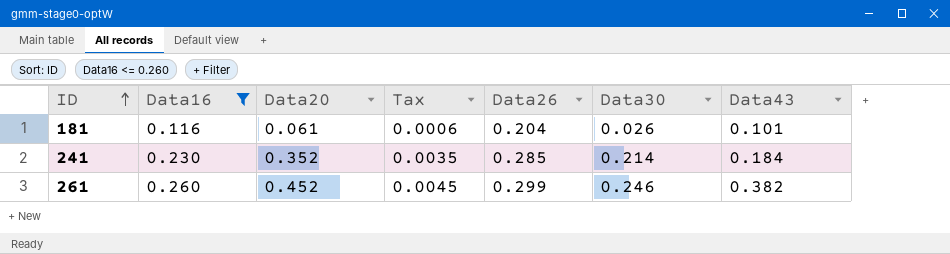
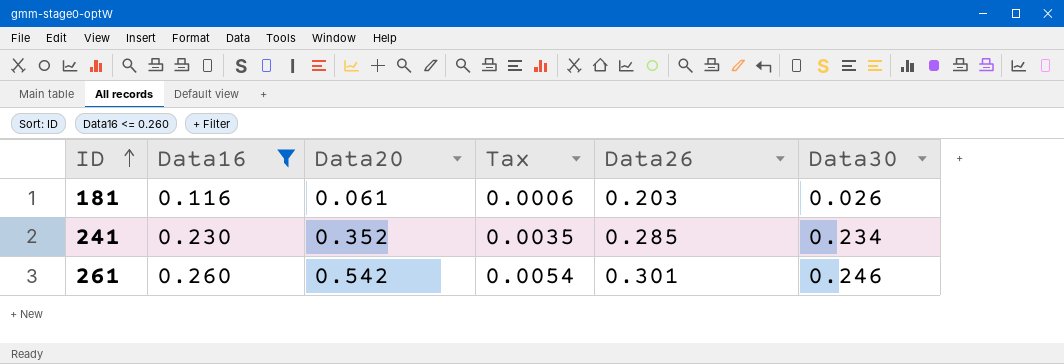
column Data43 | position: 7 -> none
181 | Data26: 0.204 -> 0.203
241 | Data30: 0.214 -> 0.234
261 | Data20: 0.452 -> 0.542
261 | Tax: 0.0045 -> 0.0054
261 | Data26: 0.299 -> 0.301

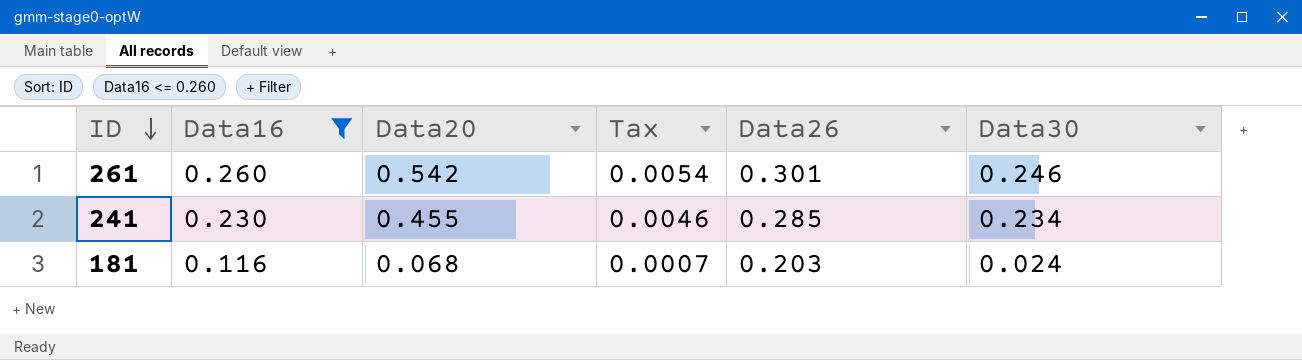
row order: ID ascending -> ID descending
241 | Data20: 0.352 -> 0.455
241 | Tax: 0.0035 -> 0.0046
181 | Data20: 0.061 -> 0.068
181 | Tax: 0.0006 -> 0.0007
181 | Data30: 0.026 -> 0.024

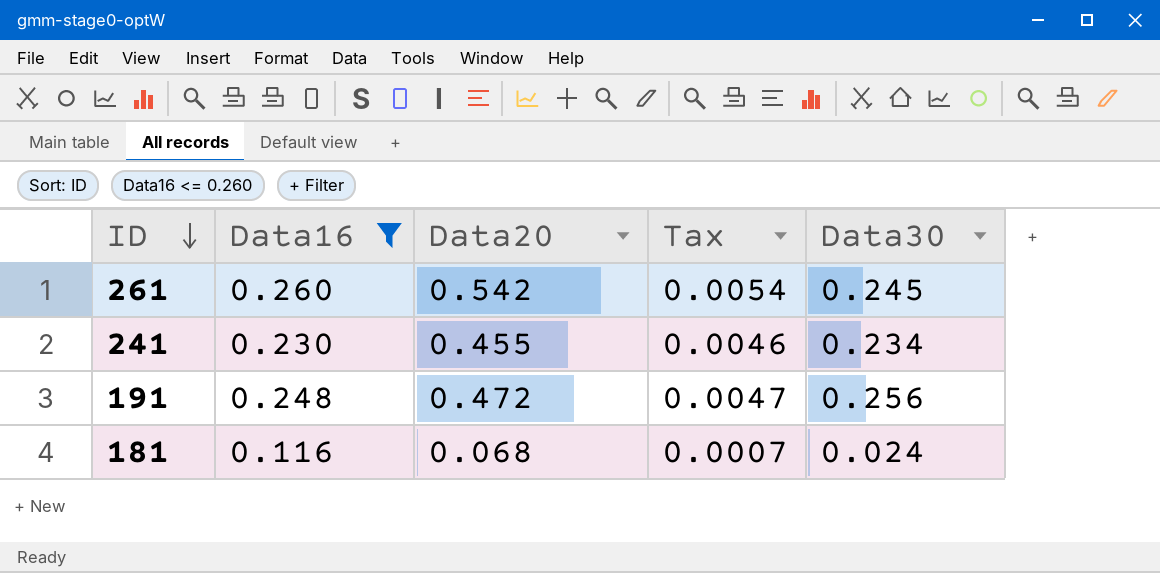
column Data26 | position: 5 -> none
261 | Data30: 0.246 -> 0.245
row 191: none -> 0.248 | 0.472 | 0.0047 | 0.256

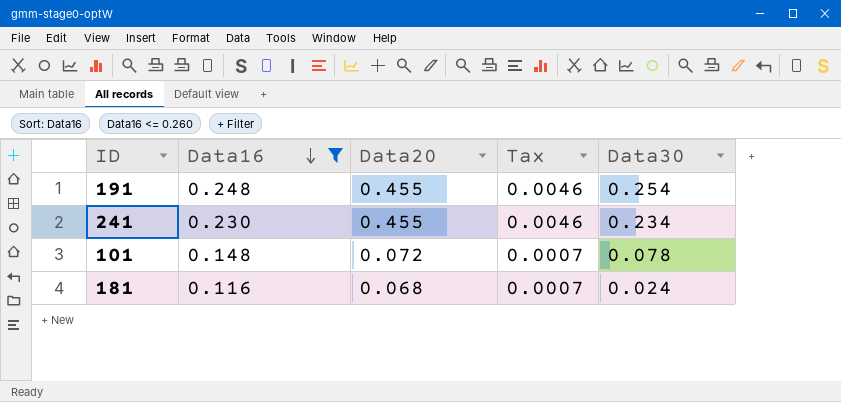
row order: ID descending -> Data16 descending
row 261: 0.260 | 0.542 | 0.0054 | 0.245 -> none
191 | Data20: 0.472 -> 0.455
191 | Tax: 0.0047 -> 0.0046
191 | Data30: 0.256 -> 0.254
row 101: none -> 0.148 | 0.072 | 0.0007 | 0.078

